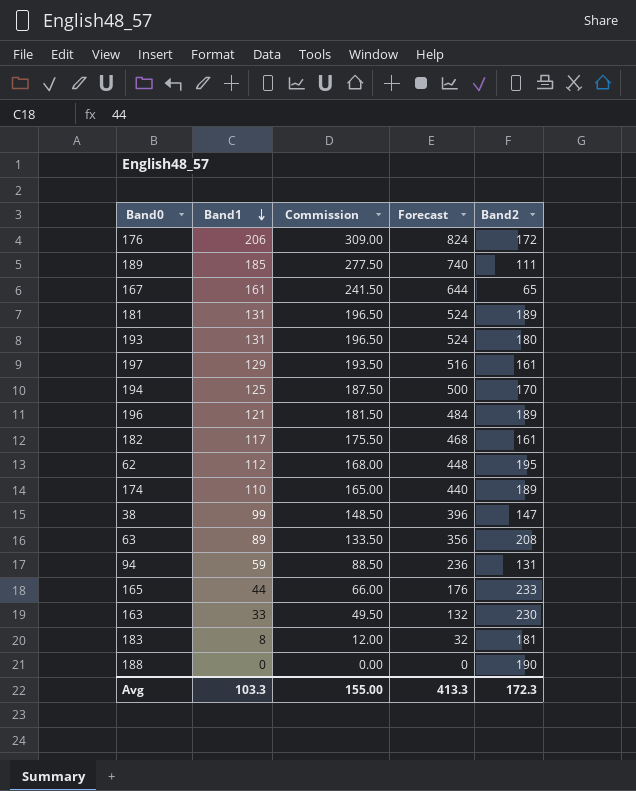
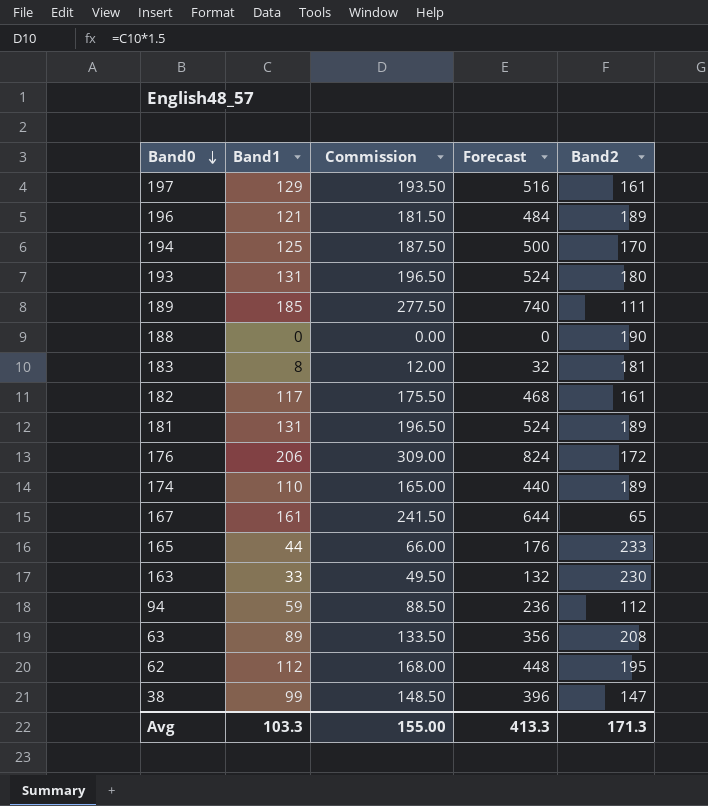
row order: Band1 descending -> Band0 descending
94 | Band2: 131 -> 112
Avg | Band2: 172.3 -> 171.3

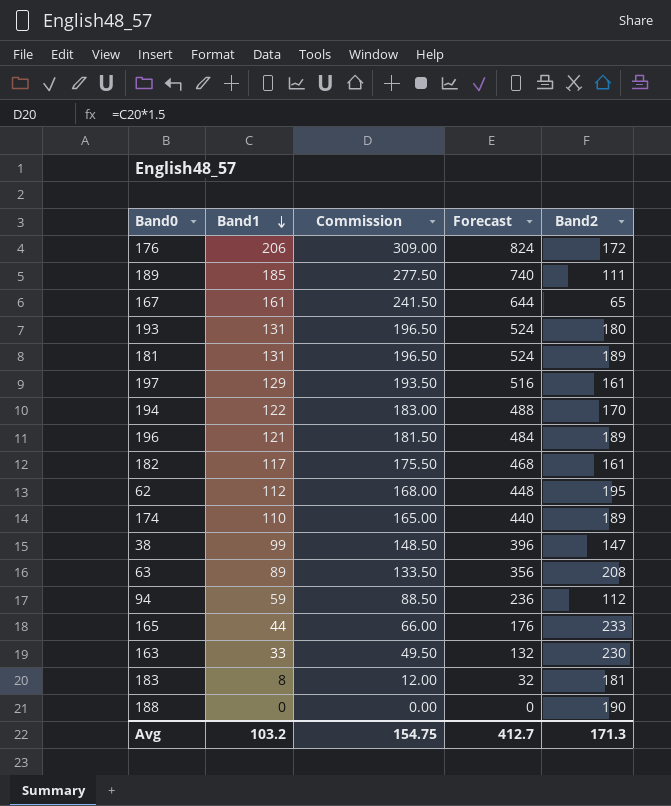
row order: Band0 descending -> Band1 descending
194 | Band1: 125 -> 122
194 | Commission: 187.50 -> 183.00
194 | Forecast: 500 -> 488
Avg | Band1: 103.3 -> 103.2
Avg | Commission: 155.00 -> 154.75
Avg | Forecast: 413.3 -> 412.7

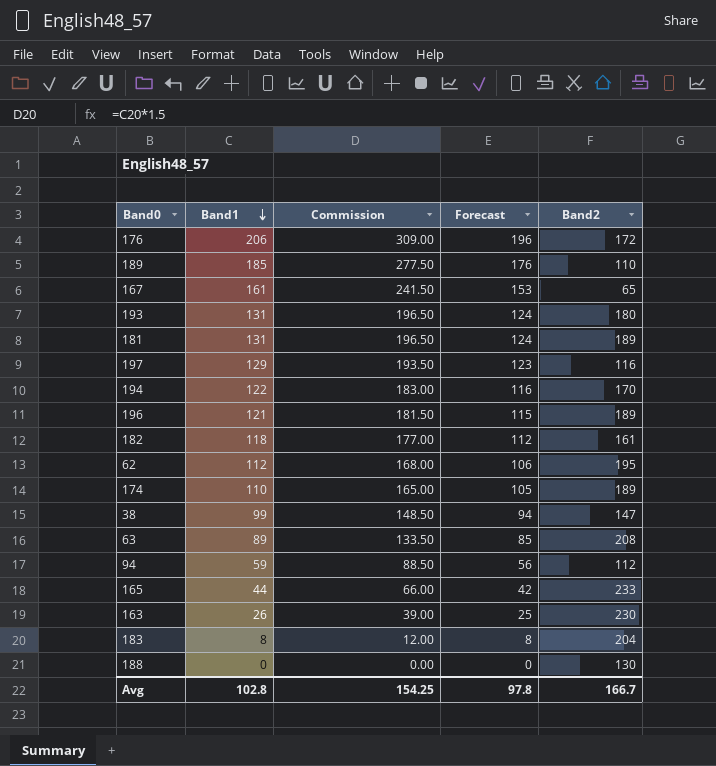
column Forecast | formula: [Band1] * 4 -> [Band1] * 0.95
189 | Band2: 111 -> 110
197 | Band2: 161 -> 116
182 | Band1: 117 -> 118
182 | Commission: 175.50 -> 177.00
163 | Band1: 33 -> 26
163 | Commission: 49.50 -> 39.00
183 | Band2: 181 -> 204
188 | Band2: 190 -> 130
Avg | Band1: 103.2 -> 102.8
Avg | Commission: 154.75 -> 154.25
Avg | Forecast: 412.7 -> 97.8
Avg | Band2: 171.3 -> 166.7

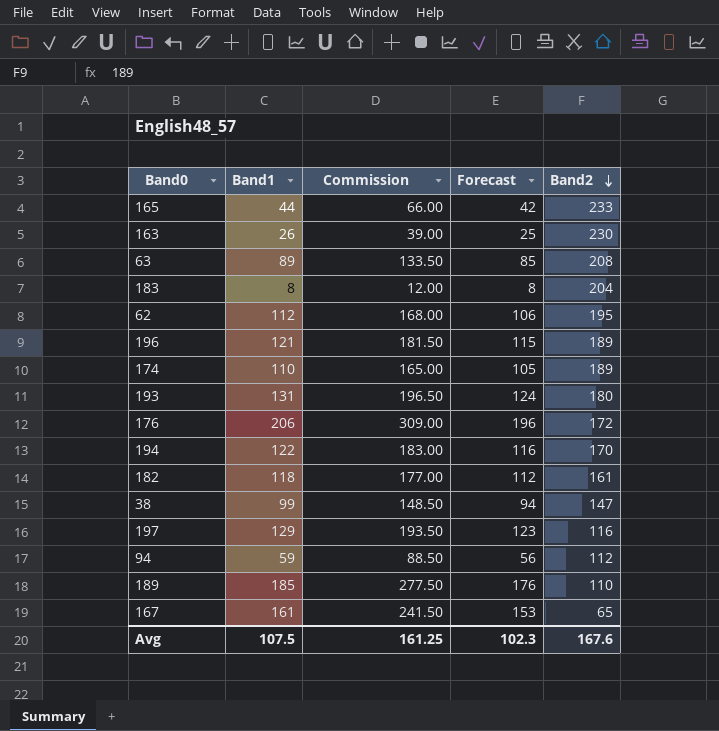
row order: Band1 descending -> Band2 descending
row 181: 131 | 196.50 | 124 | 189 -> none
row 188: 0 | 0.00 | 0 | 130 -> none
Avg | Band1: 102.8 -> 107.5
Avg | Commission: 154.25 -> 161.25
Avg | Forecast: 97.8 -> 102.3
Avg | Band2: 166.7 -> 167.6

